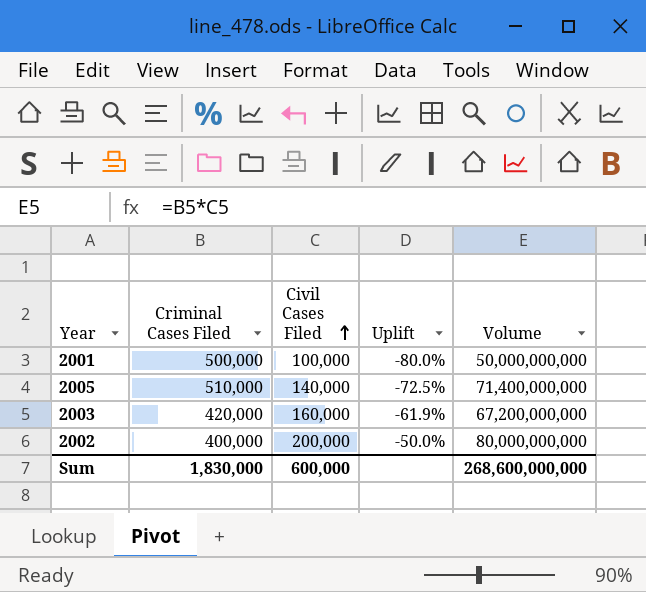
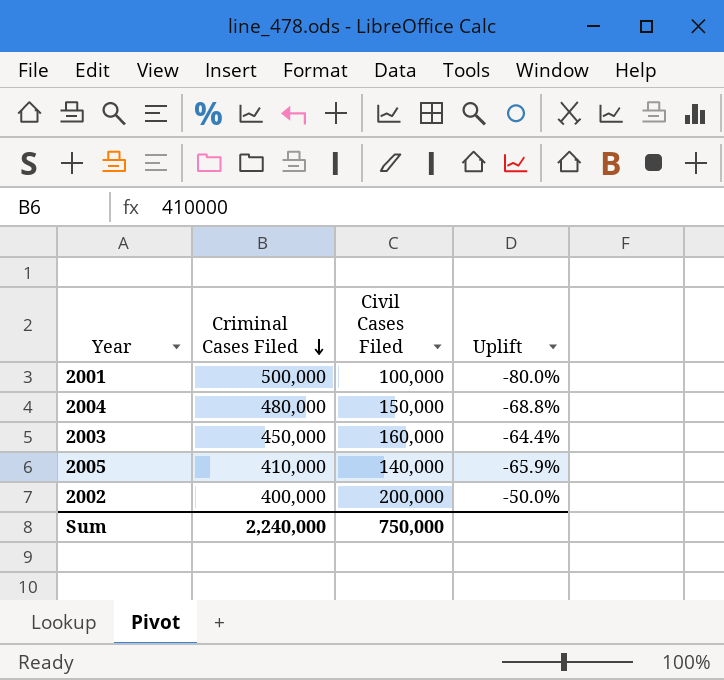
row order: Civil Cases Filed ascending -> Criminal Cases Filed descending
column Volume | formula: [Criminal Cases Filed] * [Civil Cases Filed] -> none
row 2004: none -> 480,000 | 150,000 | -68.8%
2003 | Criminal Cases Filed: 420,000 -> 450,000
2003 | Uplift: -61.9% -> -64.4%
2005 | Criminal Cases Filed: 510,000 -> 410,000
2005 | Uplift: -72.5% -> -65.9%
Sum | Criminal Cases Filed: 1,830,000 -> 2,240,000
Sum | Civil Cases Filed: 600,000 -> 750,000

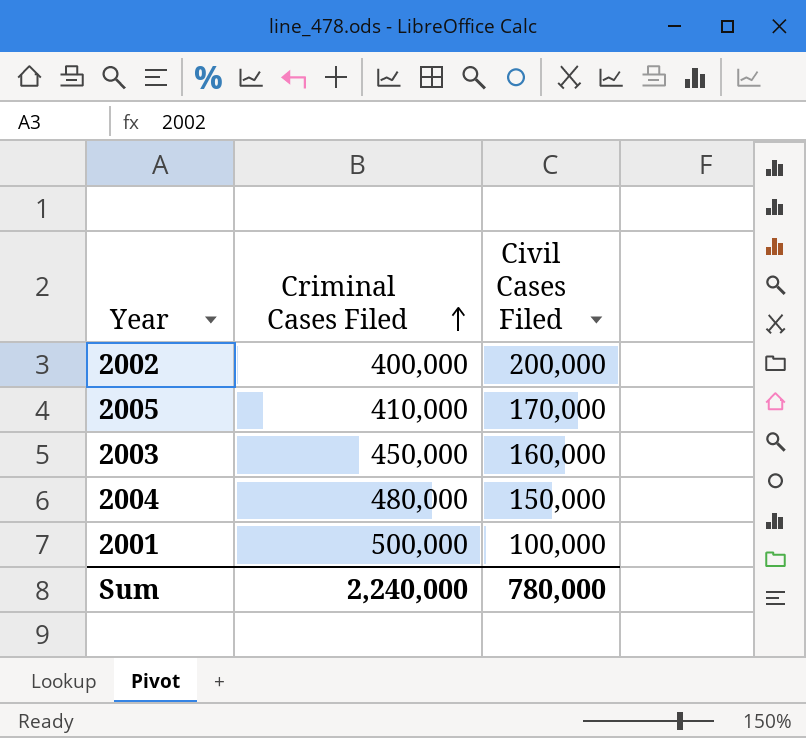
row order: Criminal Cases Filed descending -> Criminal Cases Filed ascending
column Uplift | formula: ([Civil Cases Filed] - [Criminal Cases Filed]) / [Criminal Cases Filed] -> none
2005 | Civil Cases Filed: 140,000 -> 170,000
Sum | Civil Cases Filed: 750,000 -> 780,000

